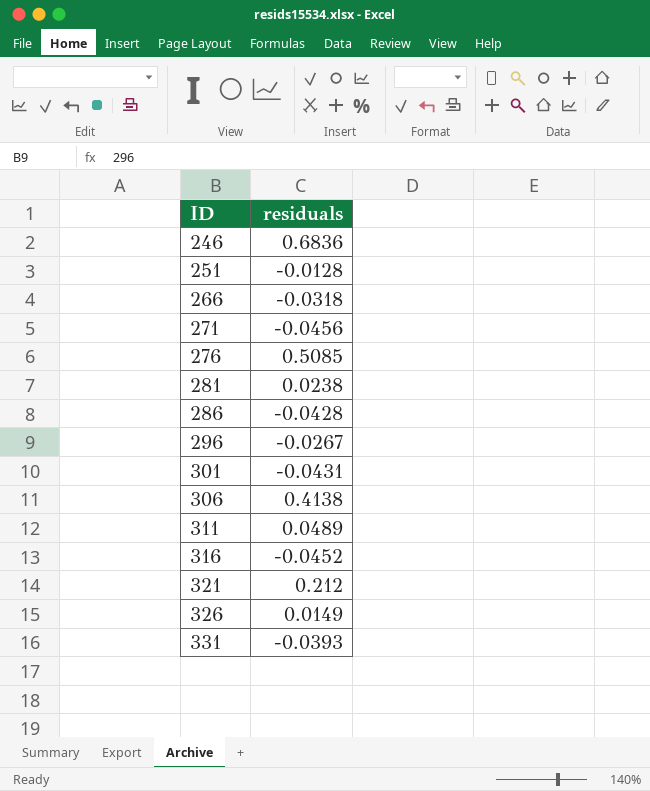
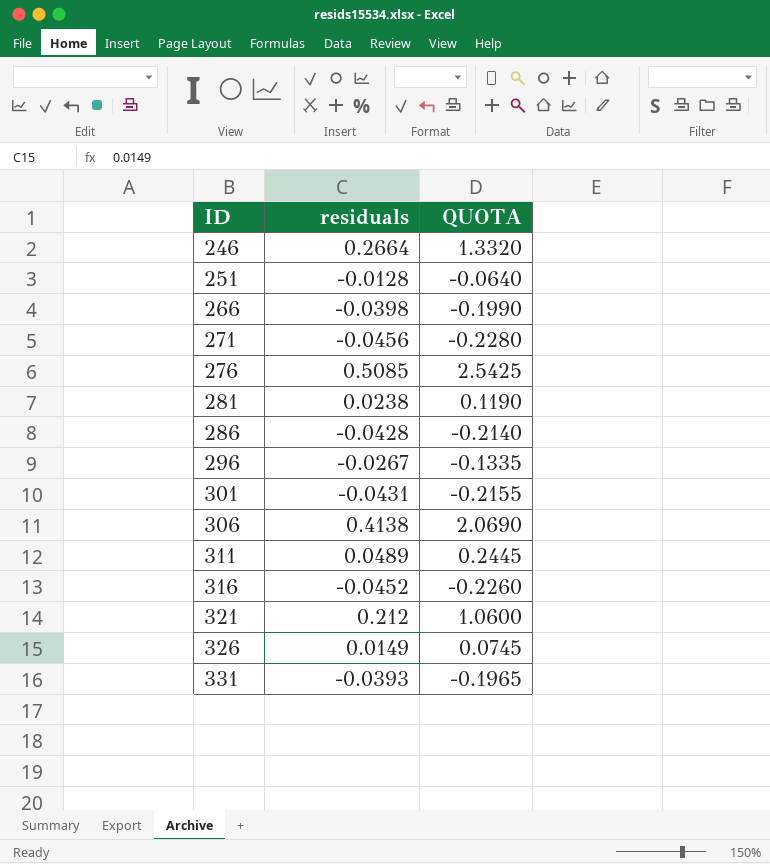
column QUOTA | formula: none -> [residuals] * 5
246 | residuals: 0.6836 -> 0.2664
266 | residuals: -0.0318 -> -0.0398

